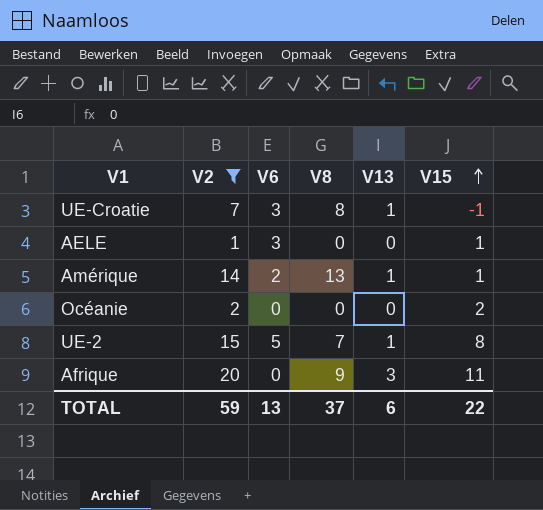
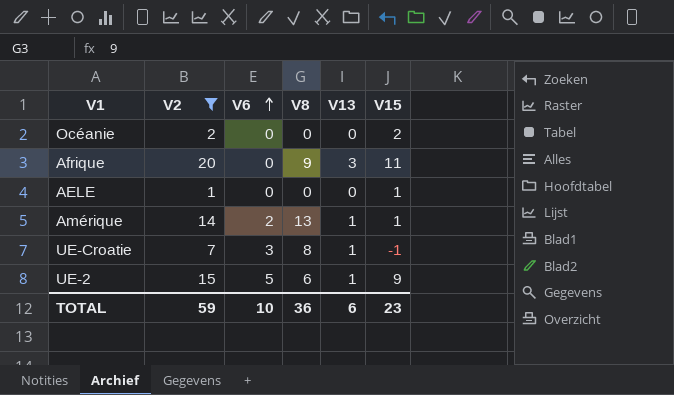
row order: V15 ascending -> V6 ascending
AELE | V6: 3 -> 0
UE-2 | V8: 7 -> 6
UE-2 | V15: 8 -> 9
TOTAL | V6: 13 -> 10
TOTAL | V8: 37 -> 36
TOTAL | V15: 22 -> 23

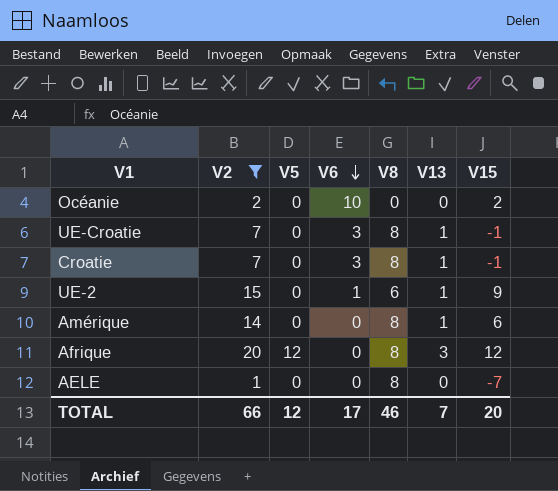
row order: V6 ascending -> V6 descending
column V5 | position: none -> 3
Océanie | V6: 0 -> 10
row Croatie: none -> 7 | 0 | 3 | 8 | 1 | -1
UE-2 | V6: 5 -> 1
Amérique | V6: 2 -> 0
Amérique | V8: 13 -> 8
Amérique | V15: 1 -> 6
Afrique | V8: 9 -> 8
Afrique | V15: 11 -> 12
AELE | V8: 0 -> 8
AELE | V15: 1 -> -7
TOTAL | V2: 59 -> 66
TOTAL | V6: 10 -> 17
TOTAL | V8: 36 -> 46
TOTAL | V13: 6 -> 7
TOTAL | V15: 23 -> 20

